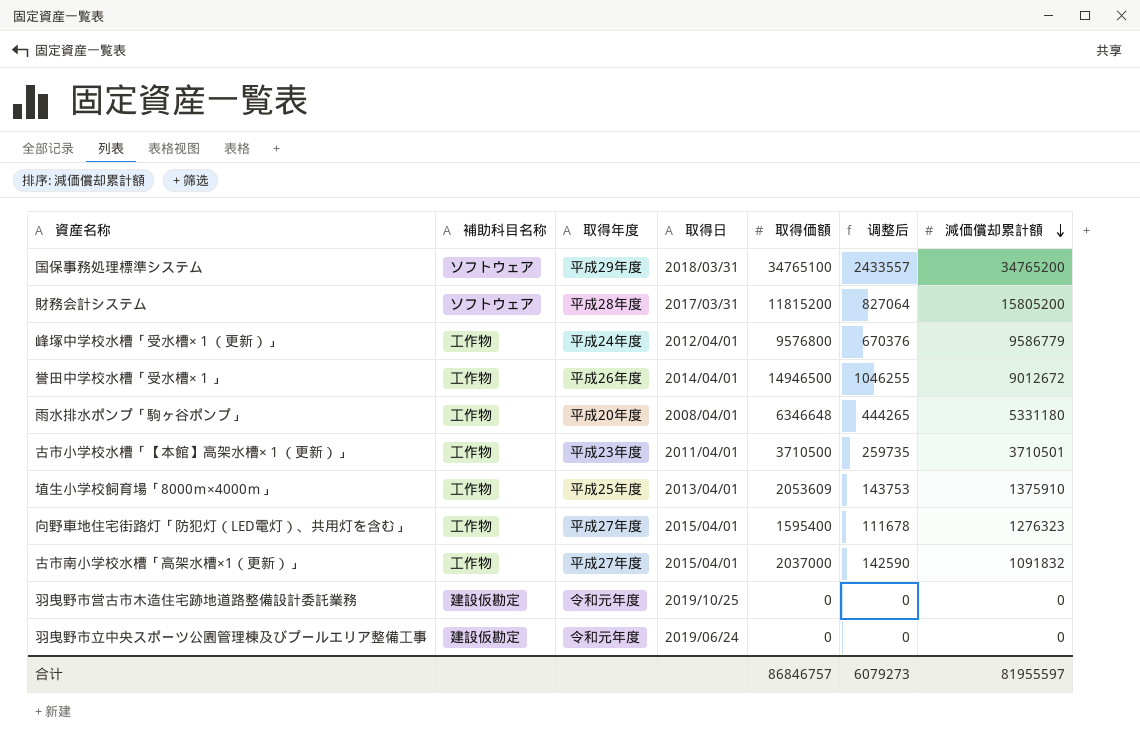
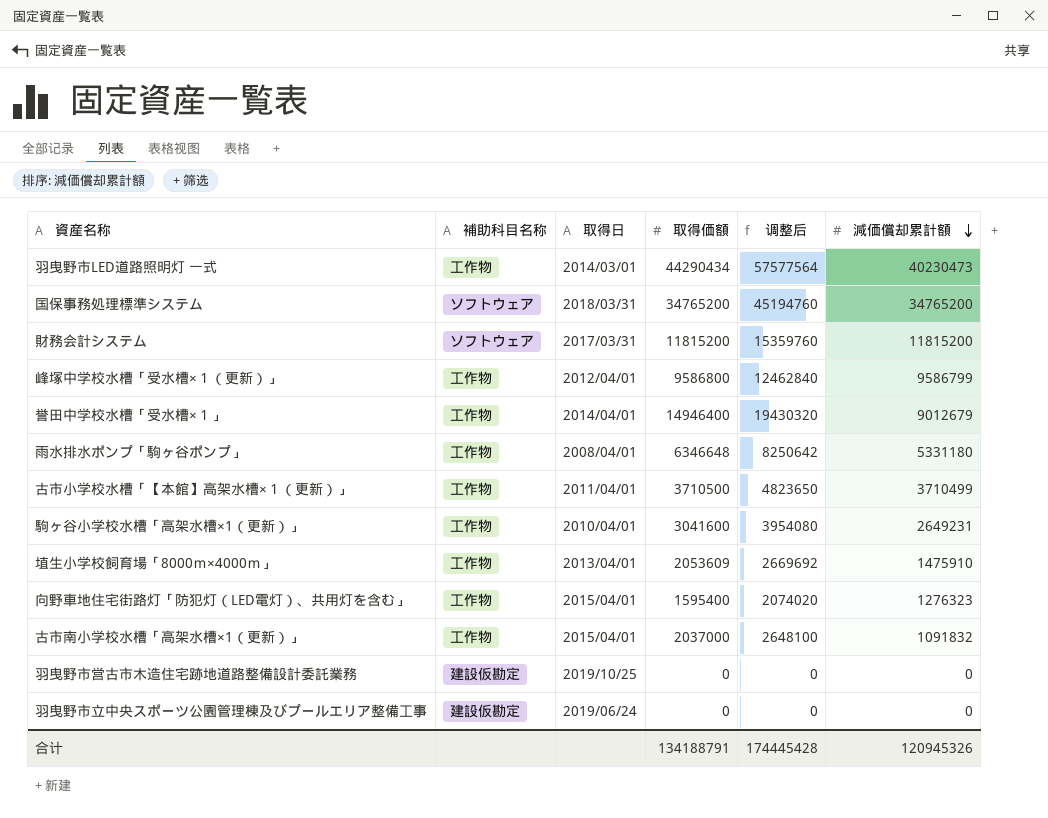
column 取得年度 | position: 3 -> none
column 调整后 | formula: [取得価額] * 0.07 -> [取得価額] * 1.3
row 羽曳野市LED道路照明灯 一式: none -> 工作物 | 2014/03/01 | 44290434 | 57577564 | 40230473
国保事務処理標準システム | 取得価額: 34765100 -> 34765200
財務会計システム | 減価償却累計額: 15805200 -> 11815200
峰塚中学校水槽「受水槽×１（更新）」 | 取得価額: 9576800 -> 9586800
峰塚中学校水槽「受水槽×１（更新）」 | 減価償却累計額: 9586779 -> 9586799
誉田中学校水槽「受水槽×１」 | 取得価額: 14946500 -> 14946400
誉田中学校水槽「受水槽×１」 | 減価償却累計額: 9012672 -> 9012679
古市小学校水槽「【本館】高架水槽×１（更新）」 | 減価償却累計額: 3710501 -> 3710499
row 駒ヶ谷小学校水槽「高架水槽×1（更新）」: none -> 工作物 | 2010/04/01 | 3041600 | 3954080 | 2649231
埴生小学校飼育場「8000ｍ×4000ｍ」 | 減価償却累計額: 1375910 -> 1475910
合计 | 取得価額: 86846757 -> 134188791
合计 | 调整后: 6079273 -> 174445428
合计 | 減価償却累計額: 81955597 -> 120945326

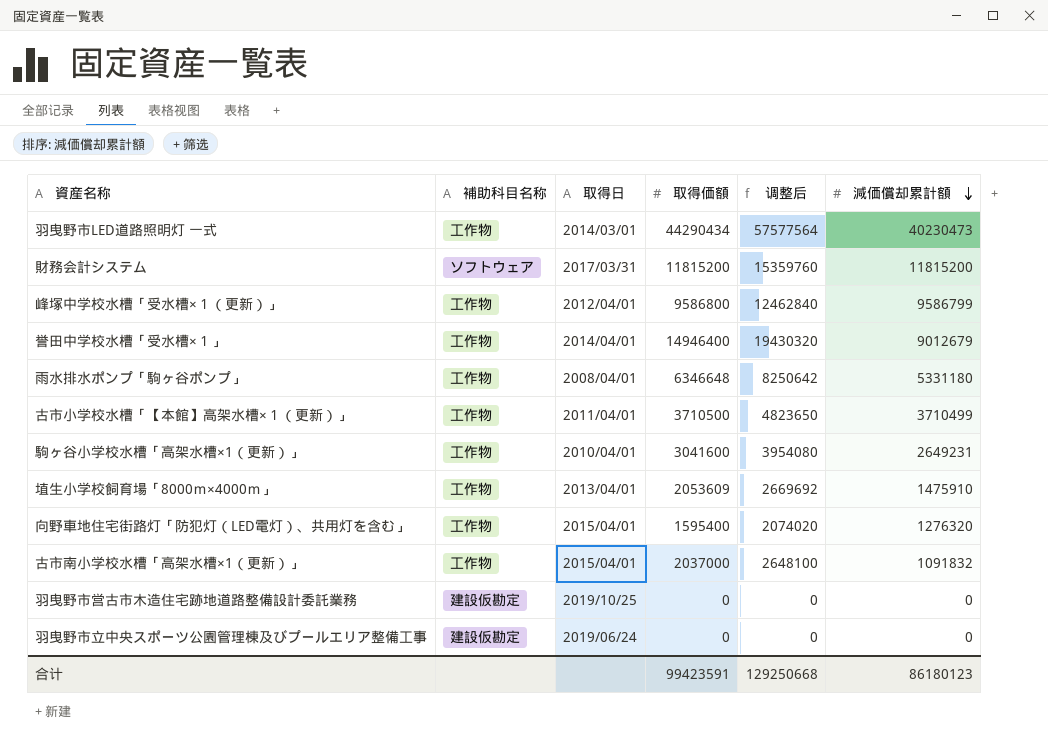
row 国保事務処理標準システム: ソフトウェア | 2018/03/31 | 34765200 | 45194760 | 34765200 -> none
向野車地住宅街路灯「防犯灯（LED電灯）、共用灯を含む」 | 減価償却累計額: 1276323 -> 1276320
合计 | 取得価額: 134188791 -> 99423591
合计 | 调整后: 174445428 -> 129250668
合计 | 減価償却累計額: 120945326 -> 86180123

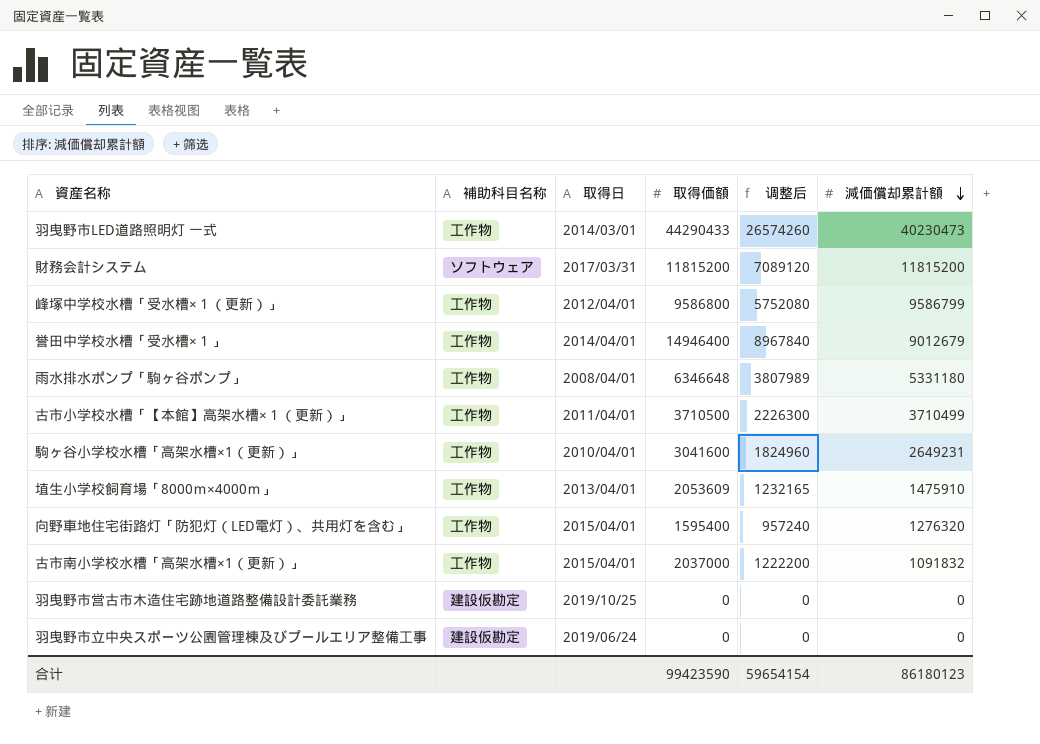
column 调整后 | formula: [取得価額] * 1.3 -> [取得価額] * 0.6
羽曳野市LED道路照明灯 一式 | 取得価額: 44290434 -> 44290433
合计 | 取得価額: 99423591 -> 99423590
合计 | 调整后: 129250668 -> 59654154

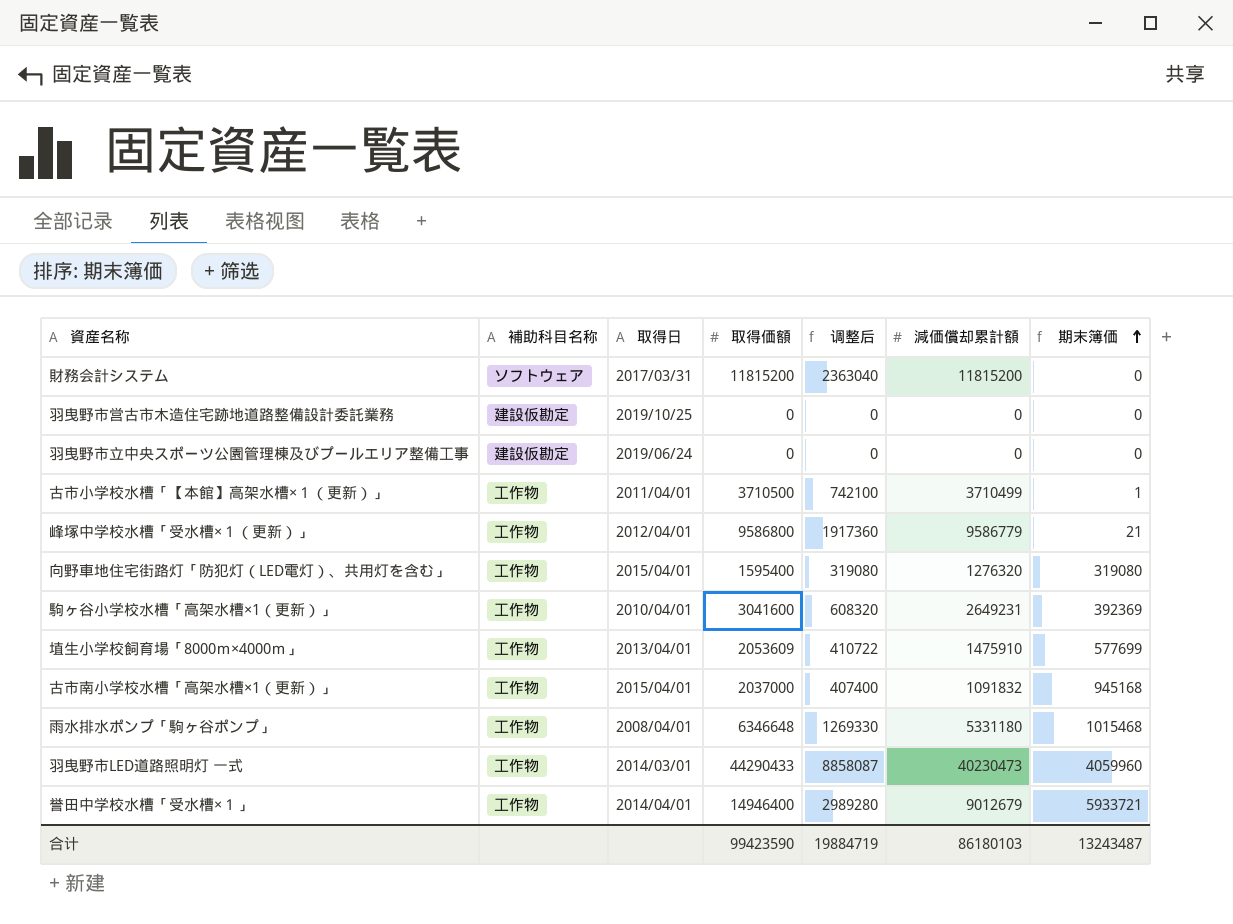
row order: 減価償却累計額 descending -> 期末簿価 ascending
column 调整后 | formula: [取得価額] * 0.6 -> [取得価額] * 0.2
column 期末簿価 | formula: none -> [取得価額] - [減価償却累計額]
峰塚中学校水槽「受水槽×１（更新）」 | 減価償却累計額: 9586799 -> 9586779
合计 | 调整后: 59654154 -> 19884719
合计 | 減価償却累計額: 86180123 -> 86180103

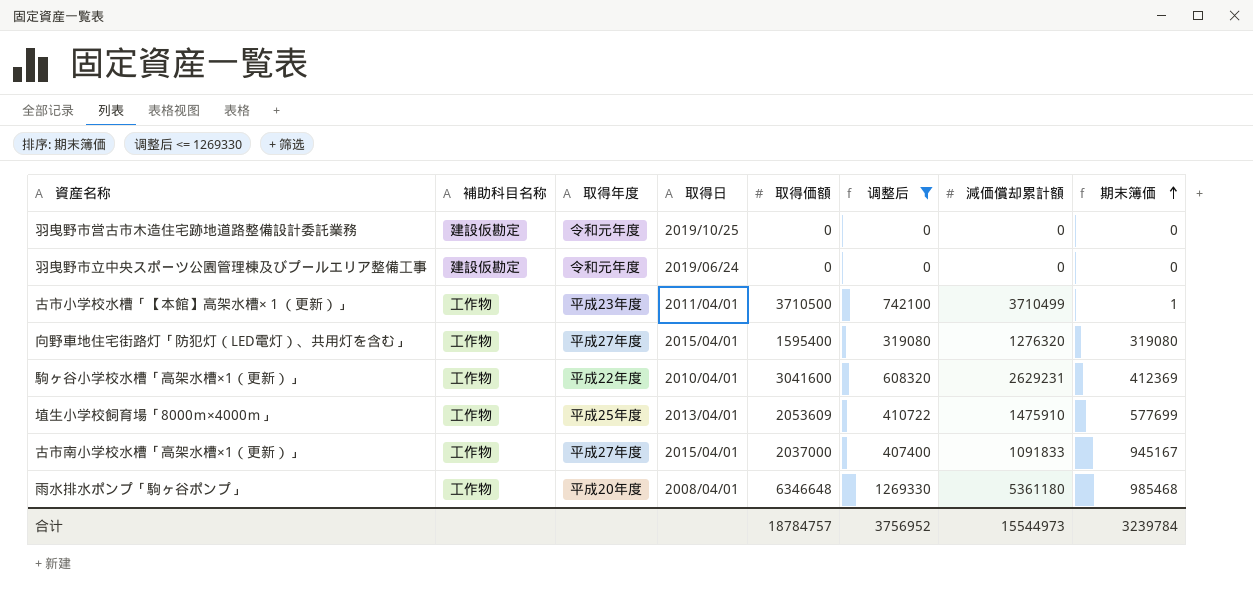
filter: none -> 调整后 <= 1269330
column 取得年度 | position: none -> 3
駒ヶ谷小学校水槽「高架水槽×1（更新）」 | 減価償却累計額: 2649231 -> 2629231
駒ヶ谷小学校水槽「高架水槽×1（更新）」 | 期末簿価: 392369 -> 412369
古市南小学校水槽「高架水槽×1（更新）」 | 減価償却累計額: 1091832 -> 1091833
古市南小学校水槽「高架水槽×1（更新）」 | 期末簿価: 945168 -> 945167
雨水排水ポンプ「駒ヶ谷ポンプ」 | 減価償却累計額: 5331180 -> 5361180
雨水排水ポンプ「駒ヶ谷ポンプ」 | 期末簿価: 1015468 -> 985468
合计 | 取得価額: 99423590 -> 18784757
合计 | 调整后: 19884719 -> 3756952
合计 | 減価償却累計額: 86180103 -> 15544973
合计 | 期末簿価: 13243487 -> 3239784

